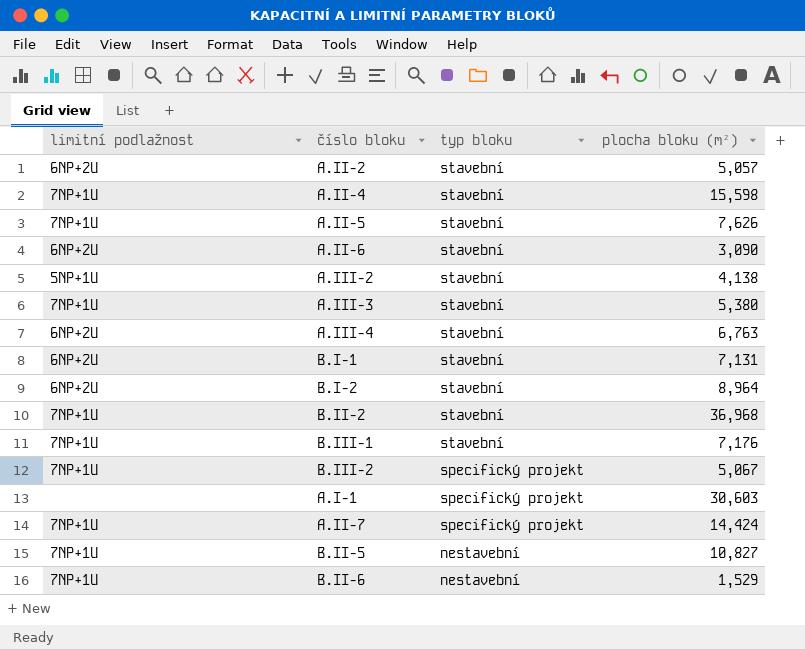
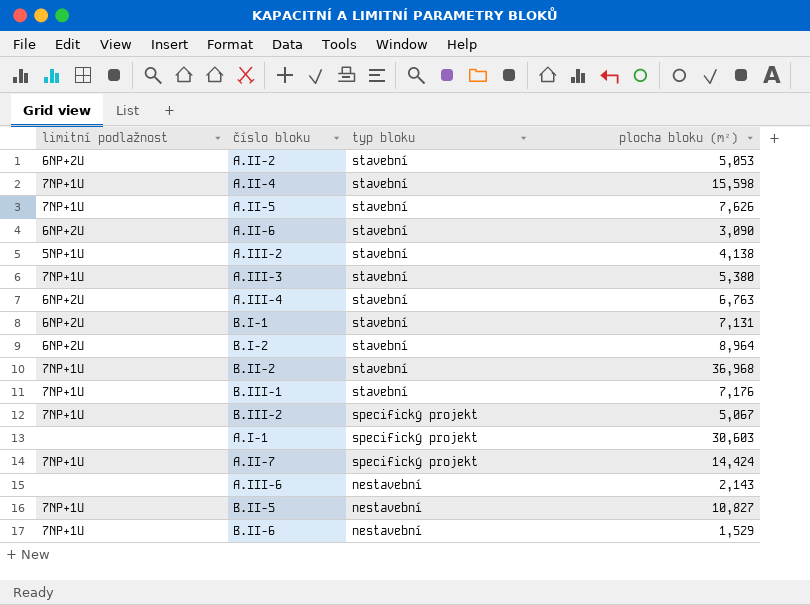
A.II-2 | plocha bloku (m²): 5,057 -> 5,053
row A.III-6: none -> none | nestavební | 2,143

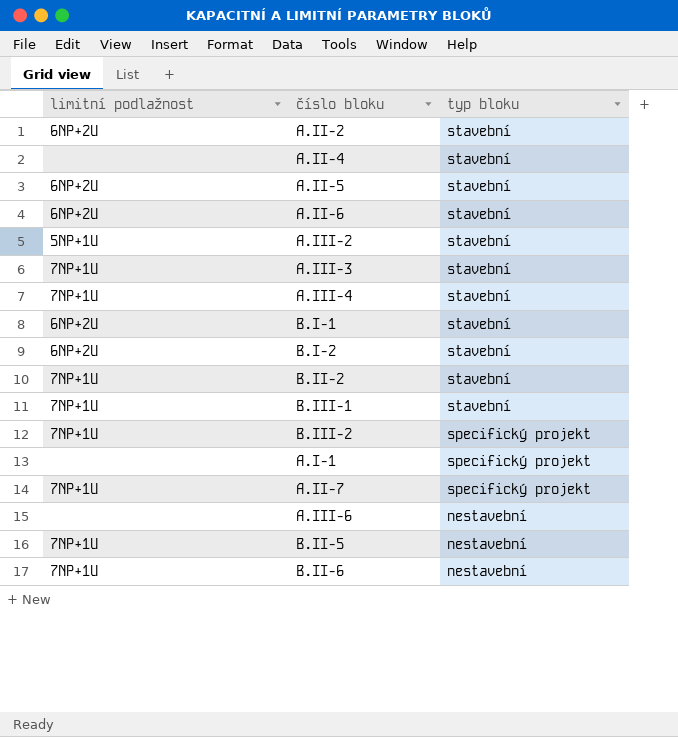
column plocha bloku (m²) | position: 4 -> none
A.II-4 | limitní podlažnost: 7NP+1U -> none
A.II-5 | limitní podlažnost: 7NP+1U -> 6NP+2U
A.III-4 | limitní podlažnost: 6NP+2U -> 7NP+1U

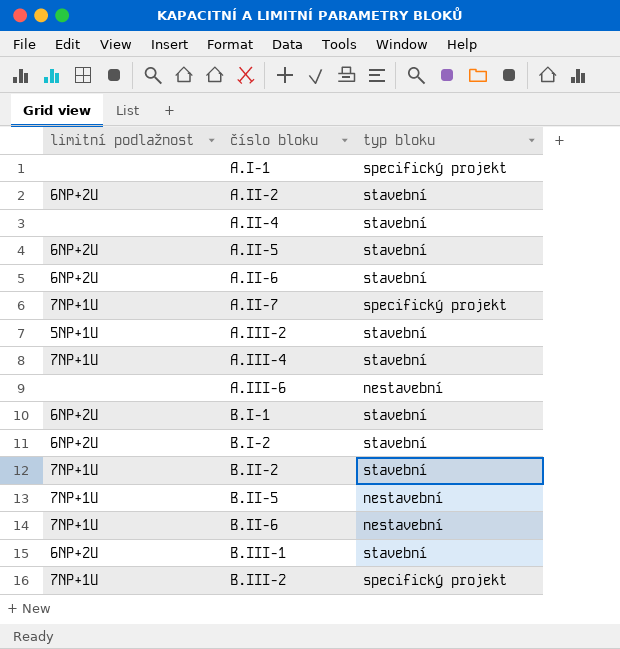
row order: typ bloku descending -> číslo bloku ascending
row A.III-3: 7NP+1U | stavební -> none
B.III-1 | limitní podlažnost: 7NP+1U -> 6NP+2U

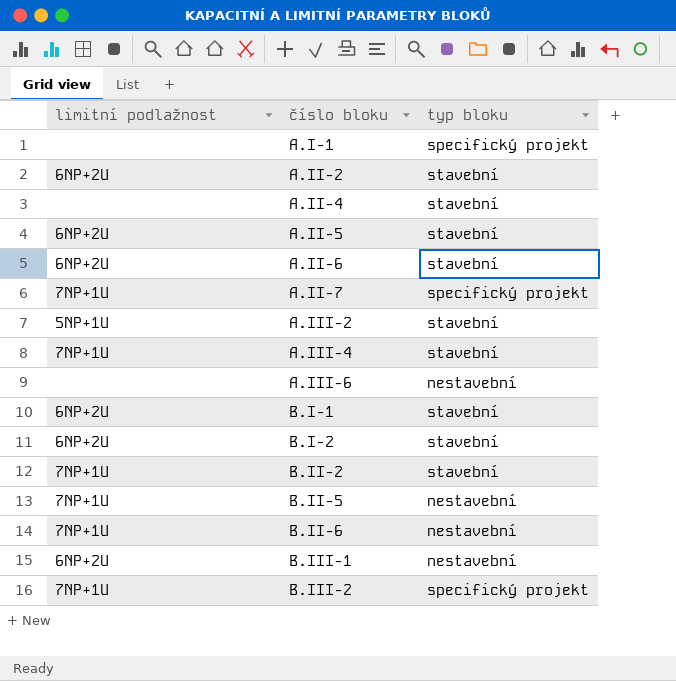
B.III-1 | typ bloku: stavební -> nestavební

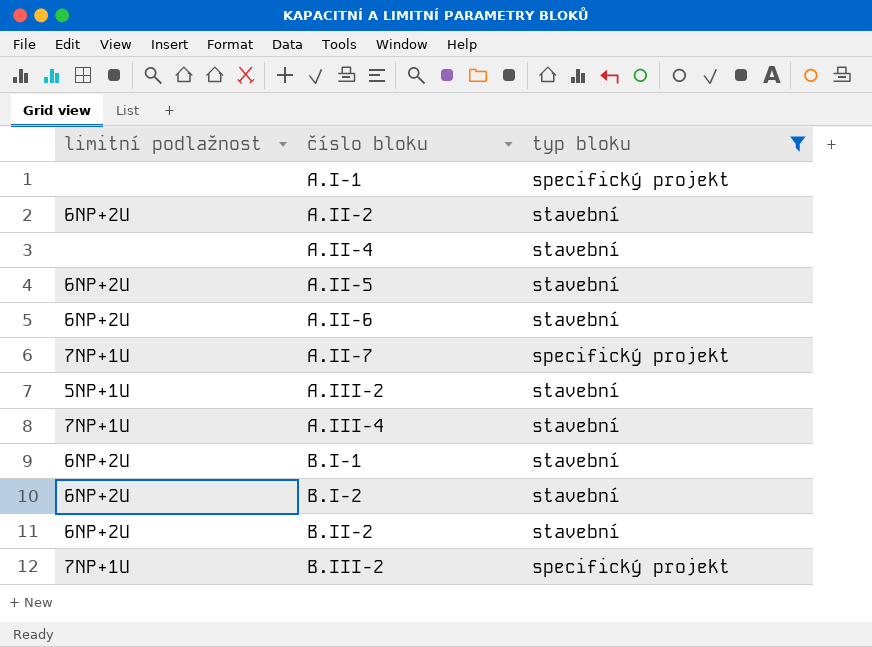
filter: none -> typ bloku != nestavební
B.II-2 | limitní podlažnost: 7NP+1U -> 6NP+2U

